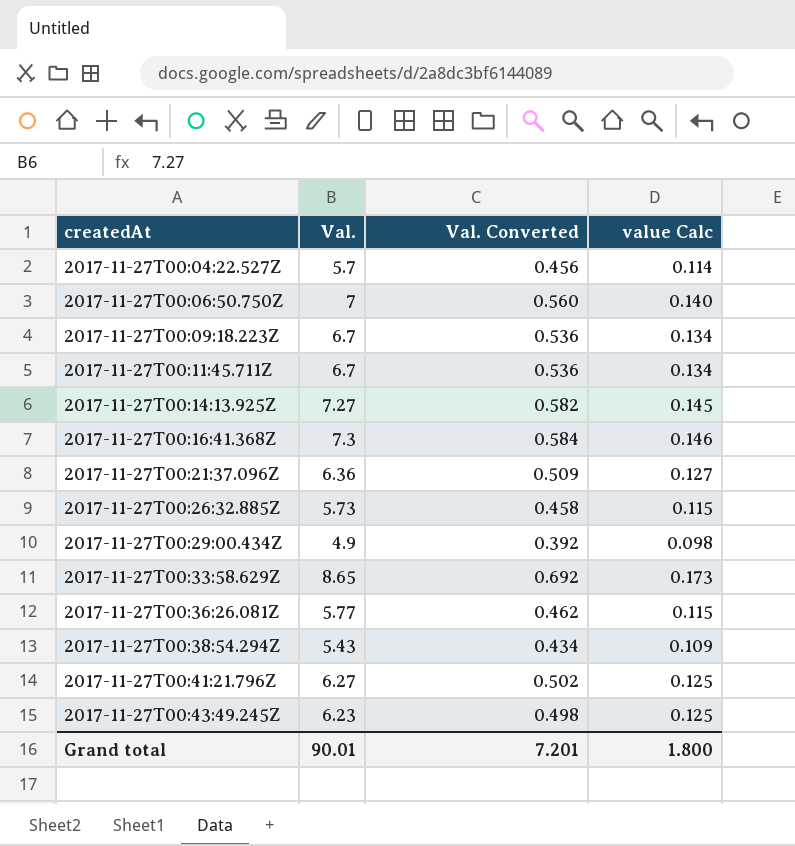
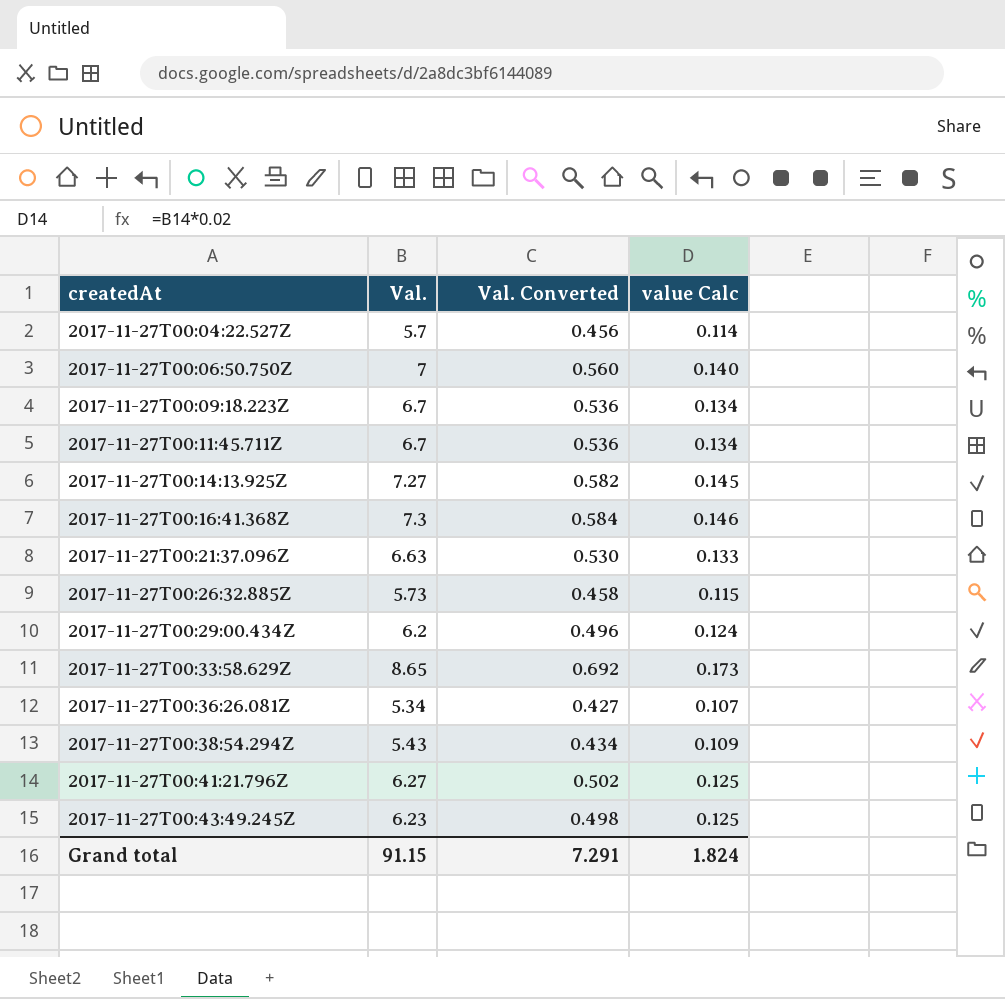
2017-11-27T00:21:37.096Z | Val.: 6.36 -> 6.63
2017-11-27T00:21:37.096Z | Val. Converted: 0.509 -> 0.530
2017-11-27T00:21:37.096Z | value Calc: 0.127 -> 0.133
2017-11-27T00:29:00.434Z | Val.: 4.9 -> 6.2
2017-11-27T00:29:00.434Z | Val. Converted: 0.392 -> 0.496
2017-11-27T00:29:00.434Z | value Calc: 0.098 -> 0.124
2017-11-27T00:36:26.081Z | Val.: 5.77 -> 5.34
2017-11-27T00:36:26.081Z | Val. Converted: 0.462 -> 0.427
2017-11-27T00:36:26.081Z | value Calc: 0.115 -> 0.107
Grand total | Val.: 90.01 -> 91.15
Grand total | Val. Converted: 7.201 -> 7.291
Grand total | value Calc: 1.800 -> 1.824

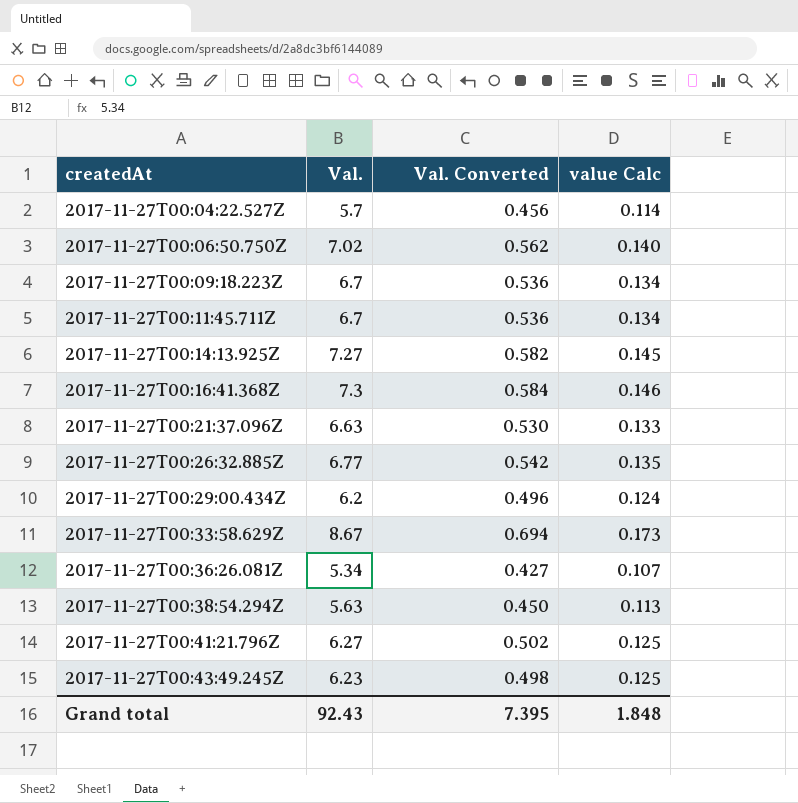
2017-11-27T00:06:50.750Z | Val.: 7 -> 7.02
2017-11-27T00:06:50.750Z | Val. Converted: 0.560 -> 0.562
2017-11-27T00:26:32.885Z | Val.: 5.73 -> 6.77
2017-11-27T00:26:32.885Z | Val. Converted: 0.458 -> 0.542
2017-11-27T00:26:32.885Z | value Calc: 0.115 -> 0.135
2017-11-27T00:33:58.629Z | Val.: 8.65 -> 8.67
2017-11-27T00:33:58.629Z | Val. Converted: 0.692 -> 0.694
2017-11-27T00:38:54.294Z | Val.: 5.43 -> 5.63
2017-11-27T00:38:54.294Z | Val. Converted: 0.434 -> 0.450
2017-11-27T00:38:54.294Z | value Calc: 0.109 -> 0.113
Grand total | Val.: 91.15 -> 92.43
Grand total | Val. Converted: 7.291 -> 7.395
Grand total | value Calc: 1.824 -> 1.848

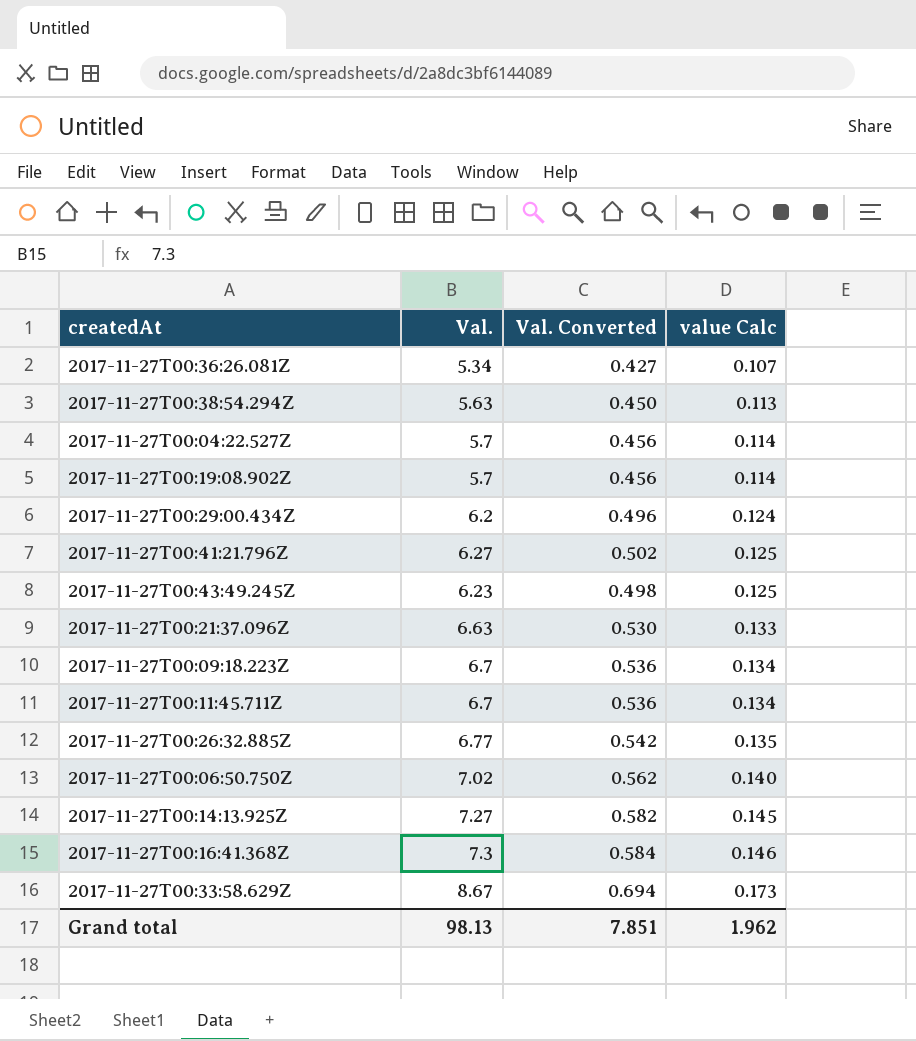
row order: createdAt ascending -> value Calc ascending
row 2017-11-27T00:19:08.902Z: none -> 5.7 | 0.456 | 0.114
Grand total | Val.: 92.43 -> 98.13
Grand total | Val. Converted: 7.395 -> 7.851
Grand total | value Calc: 1.848 -> 1.962

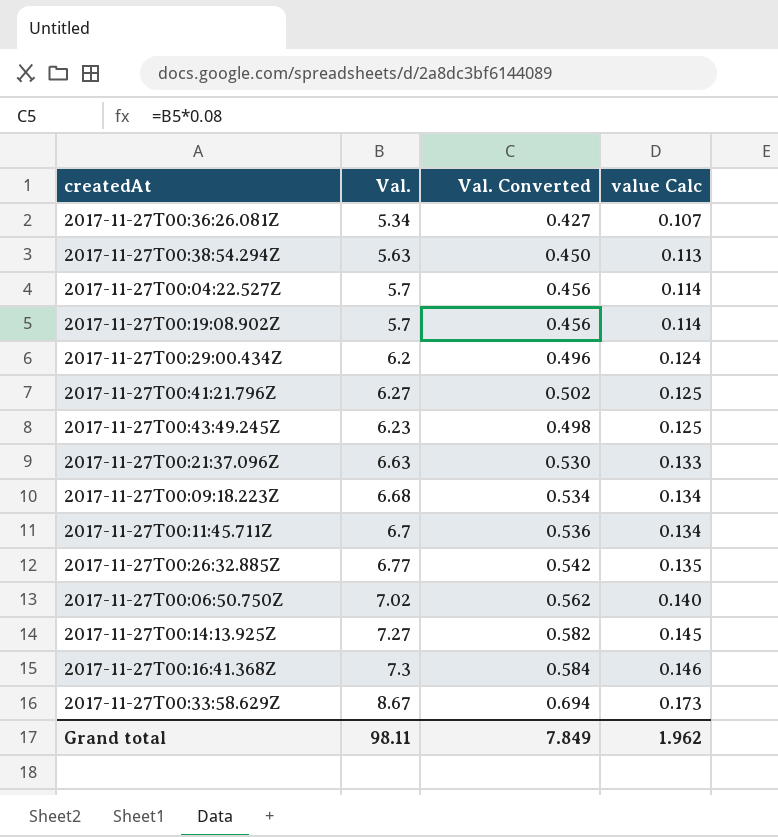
2017-11-27T00:09:18.223Z | Val.: 6.7 -> 6.68
2017-11-27T00:09:18.223Z | Val. Converted: 0.536 -> 0.534
Grand total | Val.: 98.13 -> 98.11
Grand total | Val. Converted: 7.851 -> 7.849

